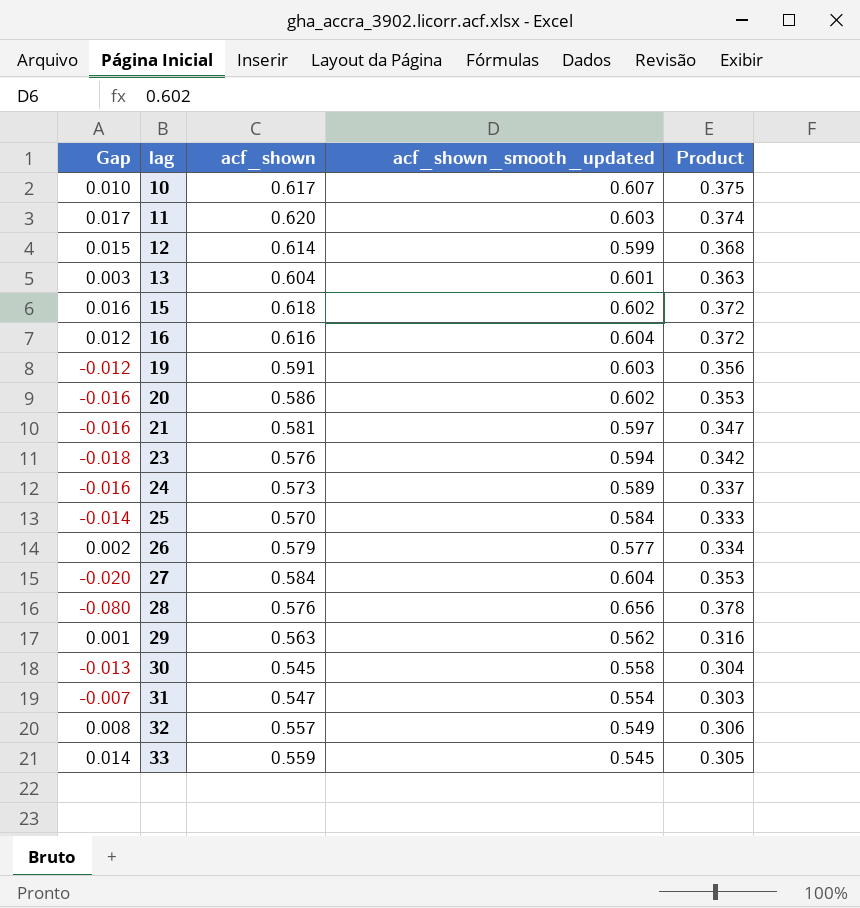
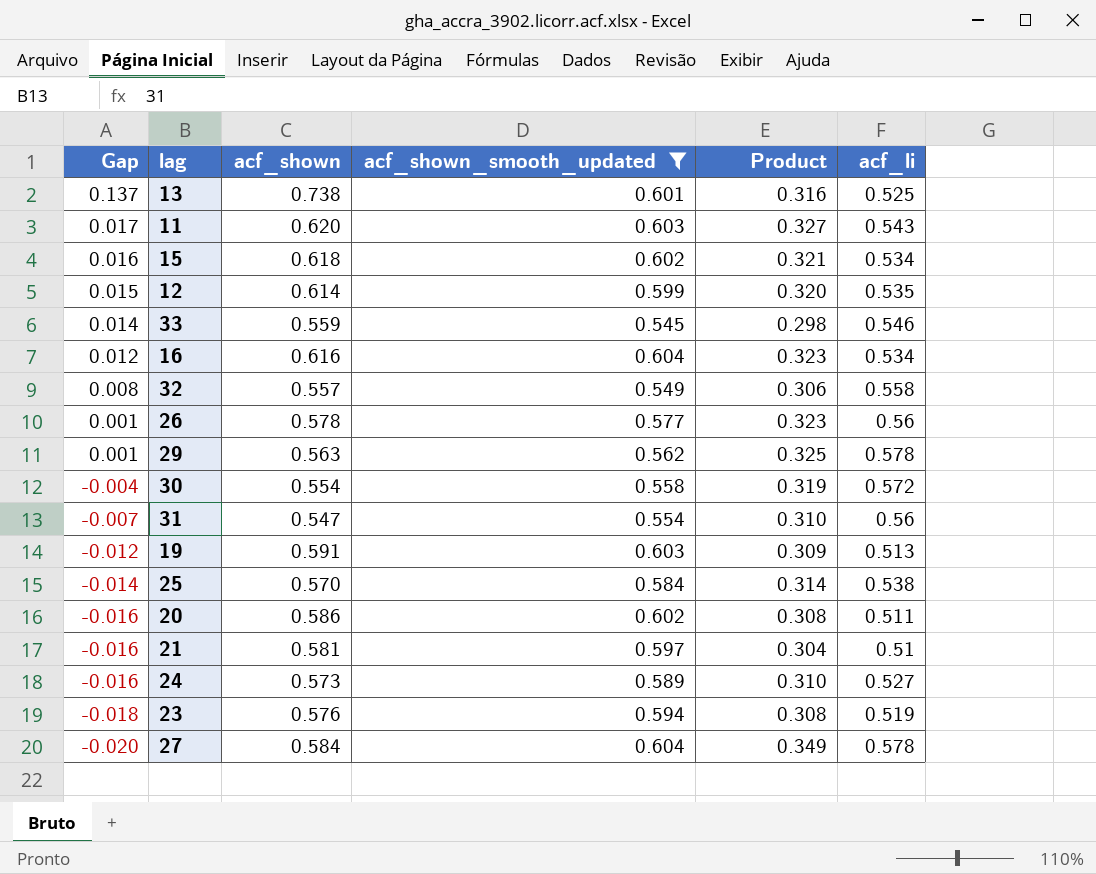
filter: none -> acf_shown_smooth_updated <= 0.604
row order: lag ascending -> Gap descending
column Product | formula: [acf_shown] * [acf_shown_smooth_updated] -> [acf_shown_smooth_updated] * [acf_li]
column acf_li | position: none -> 6
13 | Gap: 0.003 -> 0.137
13 | acf_shown: 0.604 -> 0.738
26 | Gap: 0.002 -> 0.001
26 | acf_shown: 0.579 -> 0.578
30 | Gap: -0.013 -> -0.004
30 | acf_shown: 0.545 -> 0.554

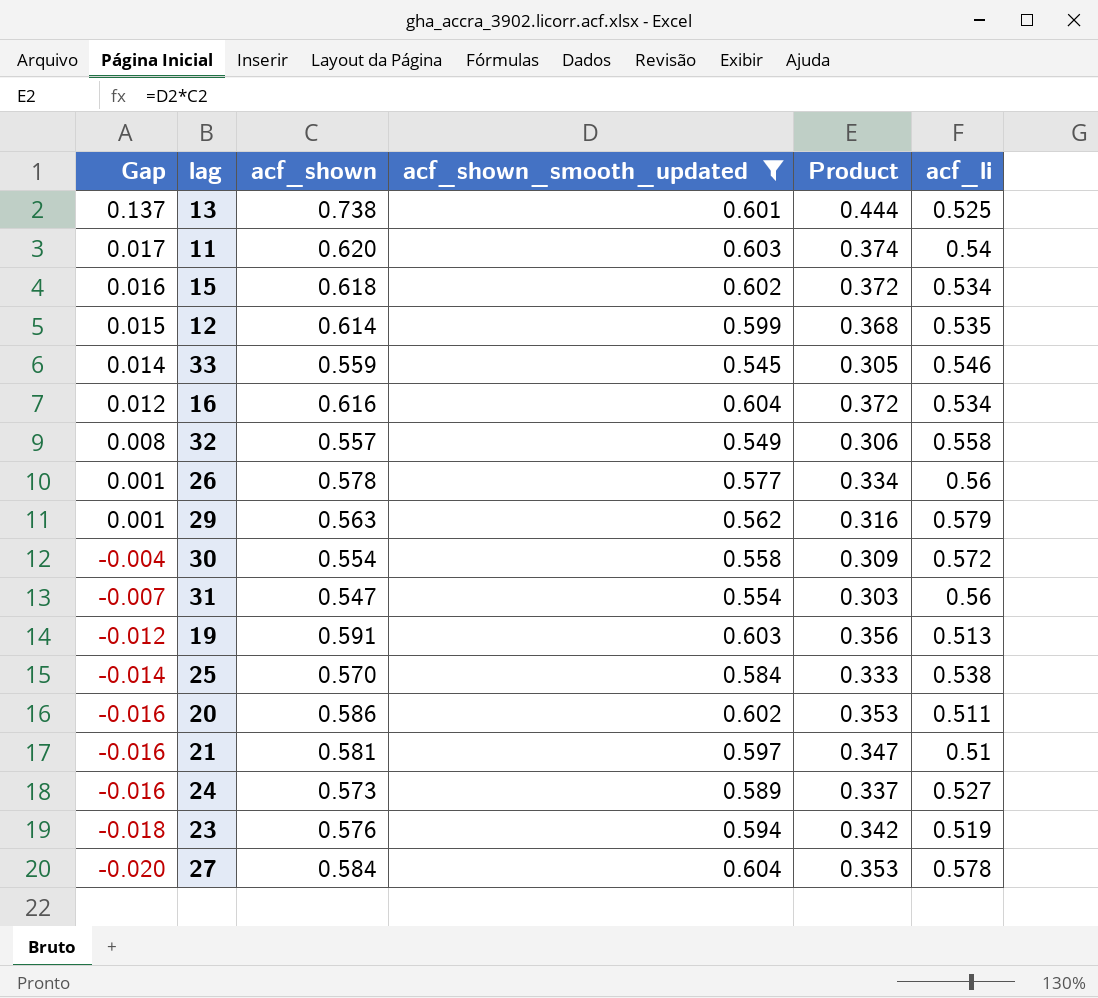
column Product | formula: [acf_shown_smooth_updated] * [acf_li] -> [acf_shown] * [acf_shown_smooth_updated]
11 | acf_li: 0.543 -> 0.54
29 | acf_li: 0.578 -> 0.579

